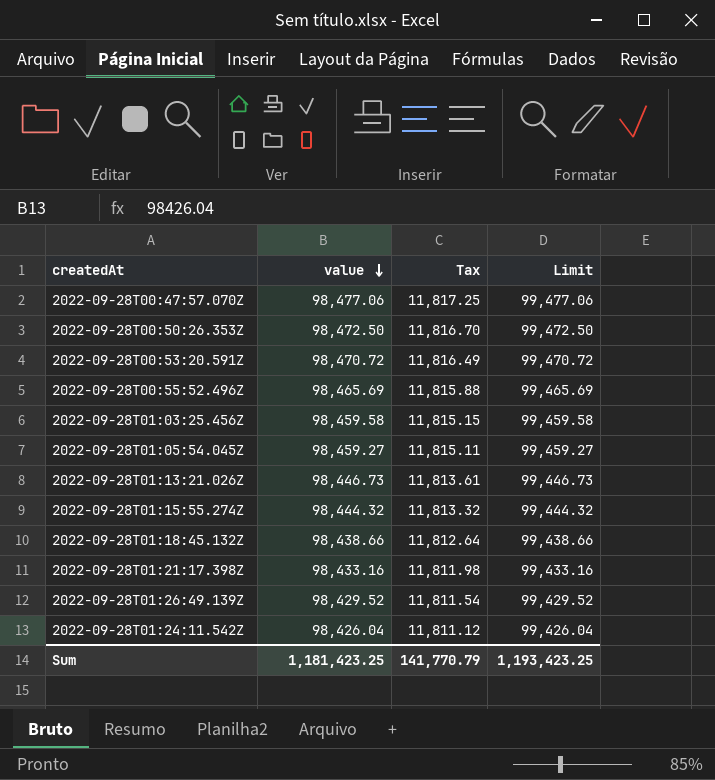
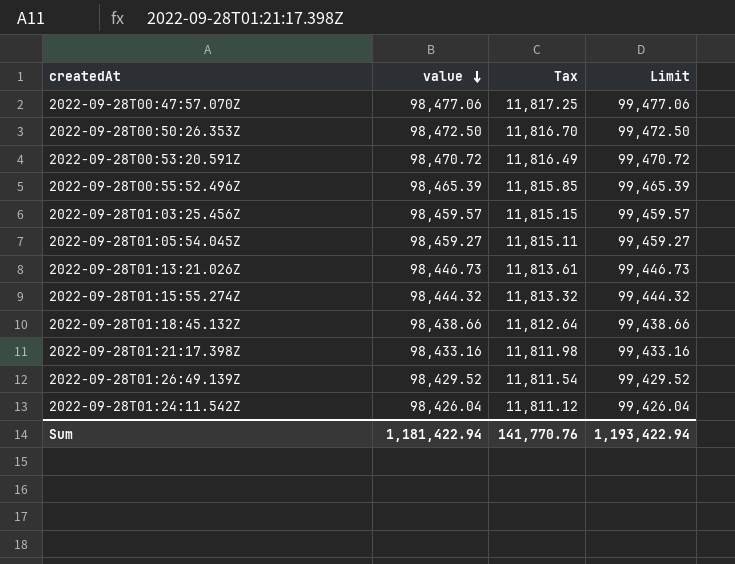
2022-09-28T00:55:52.496Z | value: 98,465.69 -> 98,465.39
2022-09-28T00:55:52.496Z | Tax: 11,815.88 -> 11,815.85
2022-09-28T00:55:52.496Z | Limit: 99,465.69 -> 99,465.39
2022-09-28T01:03:25.456Z | value: 98,459.58 -> 98,459.57
2022-09-28T01:03:25.456Z | Limit: 99,459.58 -> 99,459.57
Sum | value: 1,181,423.25 -> 1,181,422.94
Sum | Tax: 141,770.79 -> 141,770.76
Sum | Limit: 1,193,423.25 -> 1,193,422.94

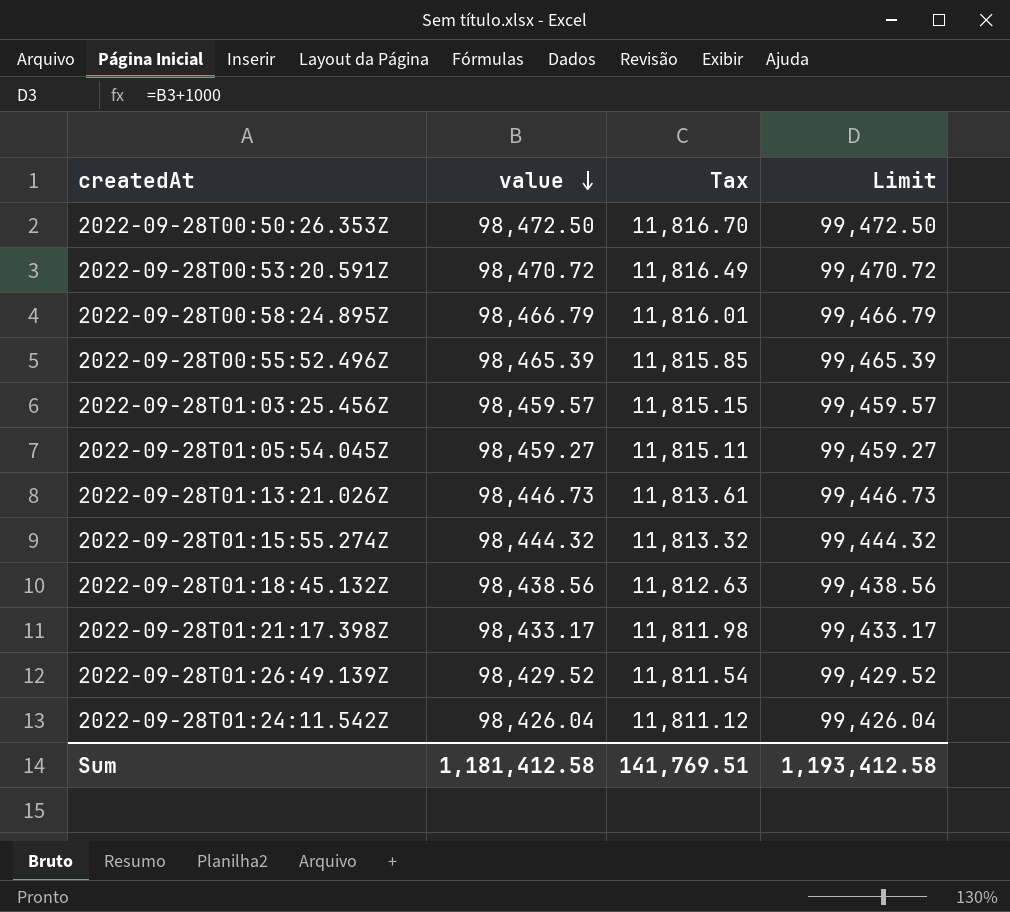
row 2022-09-28T00:47:57.070Z: 98,477.06 | 11,817.25 | 99,477.06 -> none
row 2022-09-28T00:58:24.895Z: none -> 98,466.79 | 11,816.01 | 99,466.79
2022-09-28T01:18:45.132Z | value: 98,438.66 -> 98,438.56
2022-09-28T01:18:45.132Z | Tax: 11,812.64 -> 11,812.63
2022-09-28T01:18:45.132Z | Limit: 99,438.66 -> 99,438.56
2022-09-28T01:21:17.398Z | value: 98,433.16 -> 98,433.17
2022-09-28T01:21:17.398Z | Limit: 99,433.16 -> 99,433.17
Sum | value: 1,181,422.94 -> 1,181,412.58
Sum | Tax: 141,770.76 -> 141,769.51
Sum | Limit: 1,193,422.94 -> 1,193,412.58

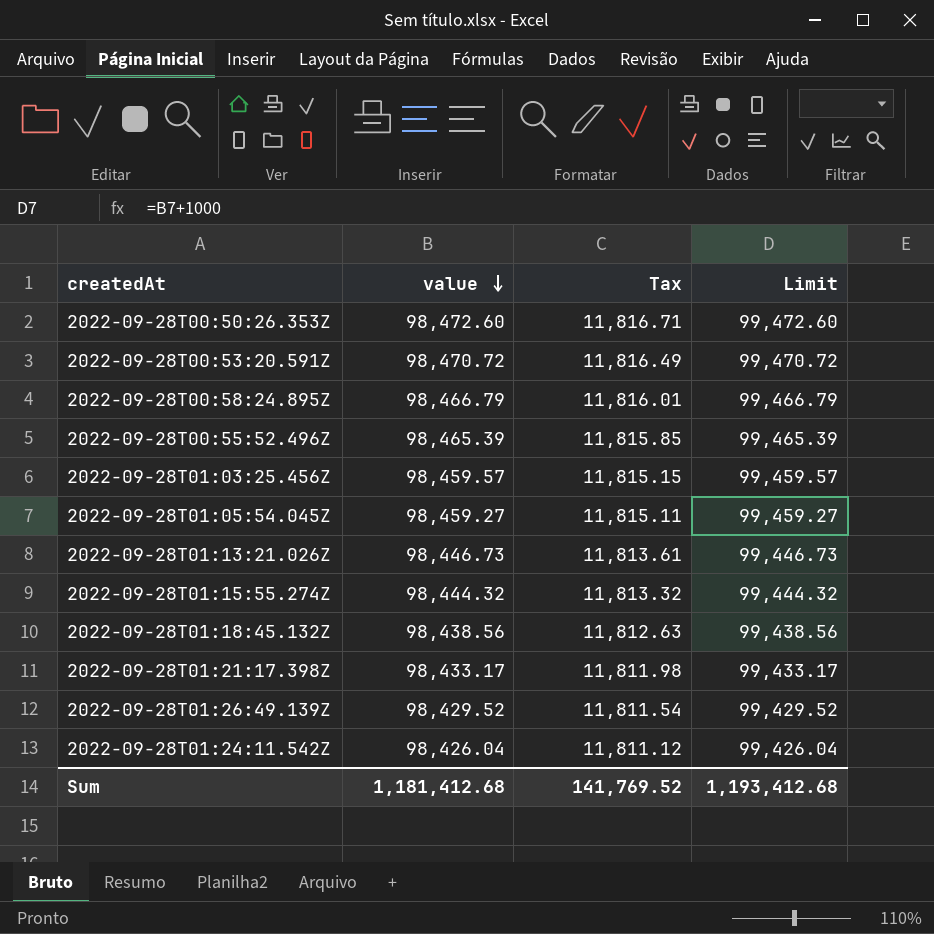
2022-09-28T00:50:26.353Z | value: 98,472.50 -> 98,472.60
2022-09-28T00:50:26.353Z | Tax: 11,816.70 -> 11,816.71
2022-09-28T00:50:26.353Z | Limit: 99,472.50 -> 99,472.60
Sum | value: 1,181,412.58 -> 1,181,412.68
Sum | Tax: 141,769.51 -> 141,769.52
Sum | Limit: 1,193,412.58 -> 1,193,412.68

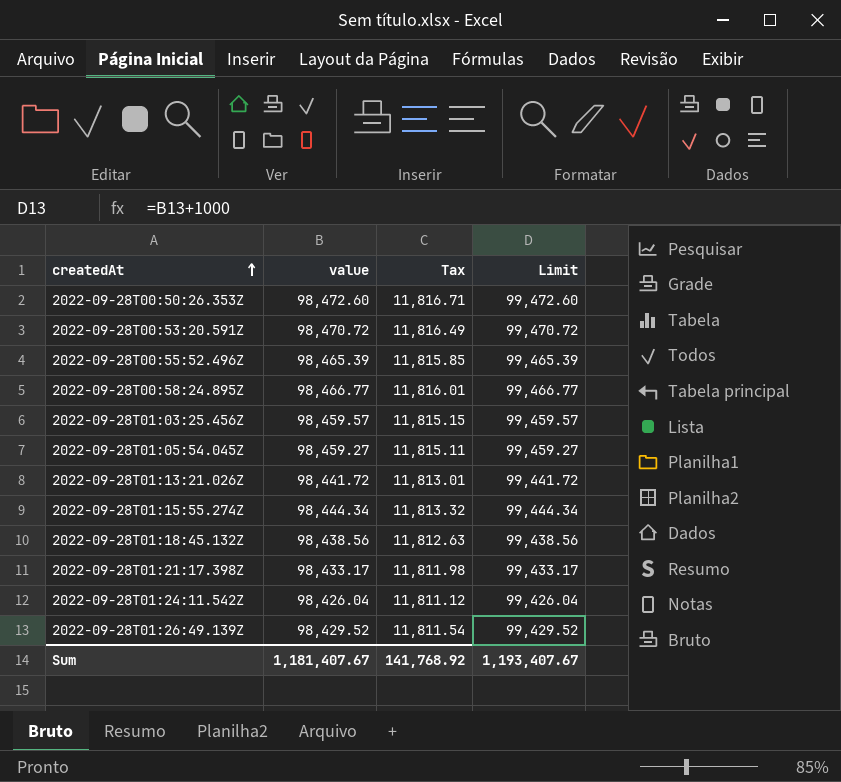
row order: value descending -> createdAt ascending
2022-09-28T00:58:24.895Z | value: 98,466.79 -> 98,466.77
2022-09-28T00:58:24.895Z | Limit: 99,466.79 -> 99,466.77
2022-09-28T01:13:21.026Z | value: 98,446.73 -> 98,441.72
2022-09-28T01:13:21.026Z | Tax: 11,813.61 -> 11,813.01
2022-09-28T01:13:21.026Z | Limit: 99,446.73 -> 99,441.72
2022-09-28T01:15:55.274Z | value: 98,444.32 -> 98,444.34
2022-09-28T01:15:55.274Z | Limit: 99,444.32 -> 99,444.34
Sum | value: 1,181,412.68 -> 1,181,407.67
Sum | Tax: 141,769.52 -> 141,768.92
Sum | Limit: 1,193,412.68 -> 1,193,407.67

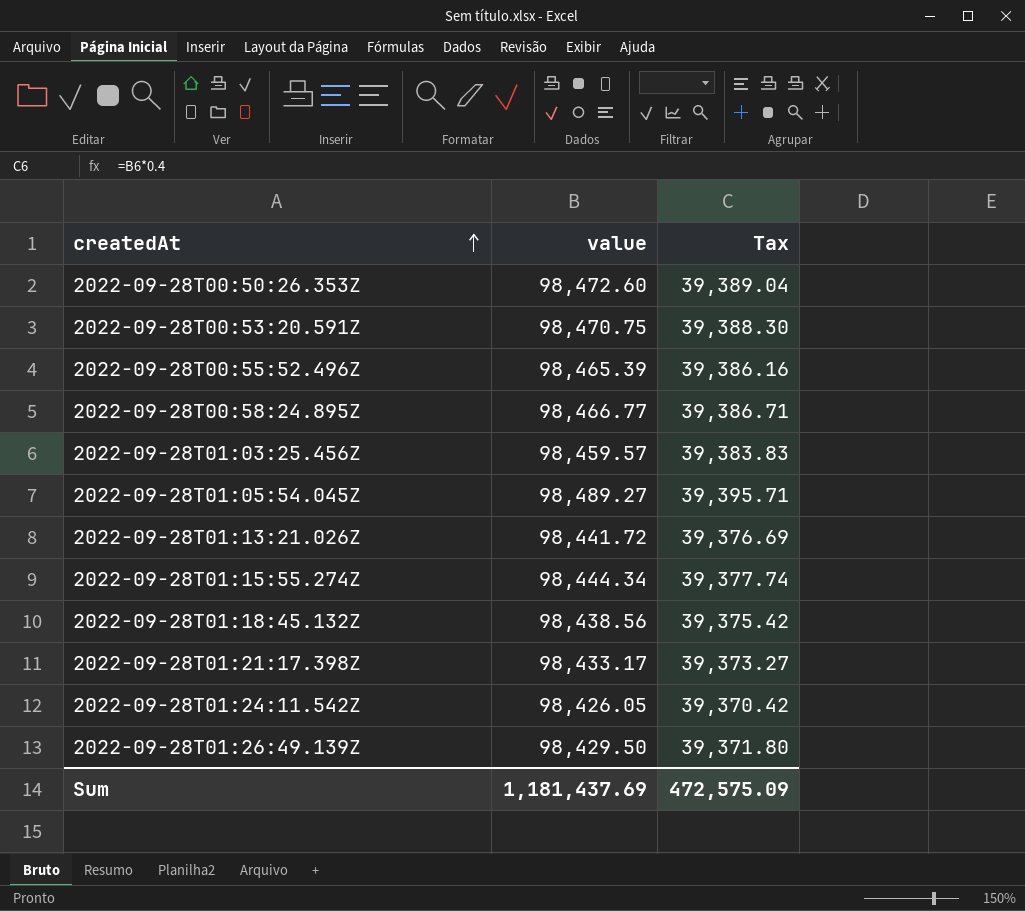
column Limit | formula: [value] + 1000 -> none
column Tax | formula: [value] * 0.12 -> [value] * 0.4
2022-09-28T00:53:20.591Z | value: 98,470.72 -> 98,470.75
2022-09-28T01:05:54.045Z | value: 98,459.27 -> 98,489.27
2022-09-28T01:24:11.542Z | value: 98,426.04 -> 98,426.05
2022-09-28T01:26:49.139Z | value: 98,429.52 -> 98,429.50
Sum | value: 1,181,407.67 -> 1,181,437.69
Sum | Tax: 141,768.92 -> 472,575.09

